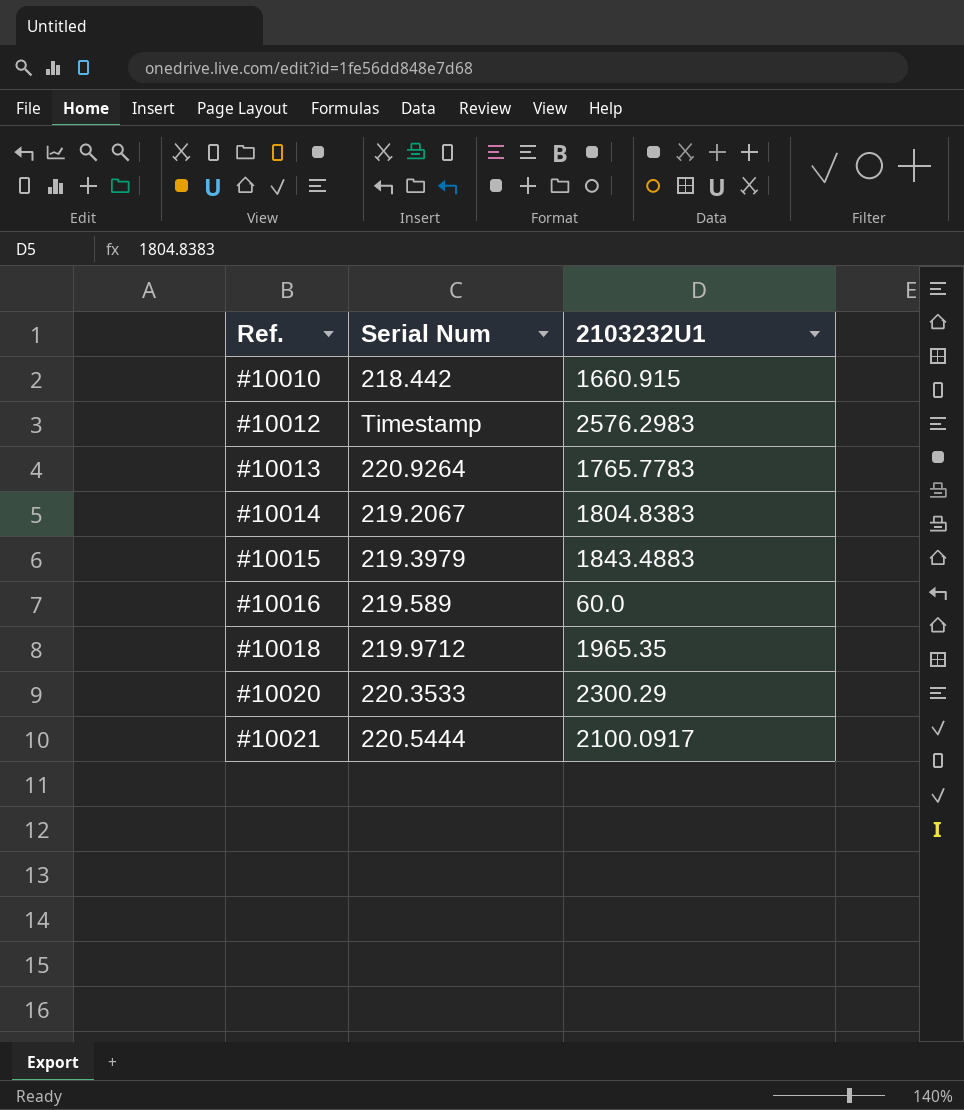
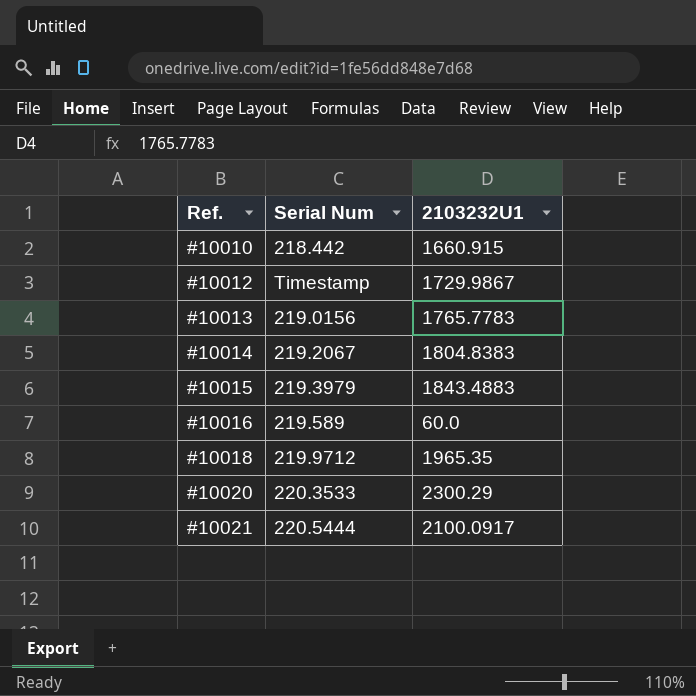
#10012 | 2103232U1: 2576.2983 -> 1729.9867
#10013 | Serial Num: 220.9264 -> 219.0156

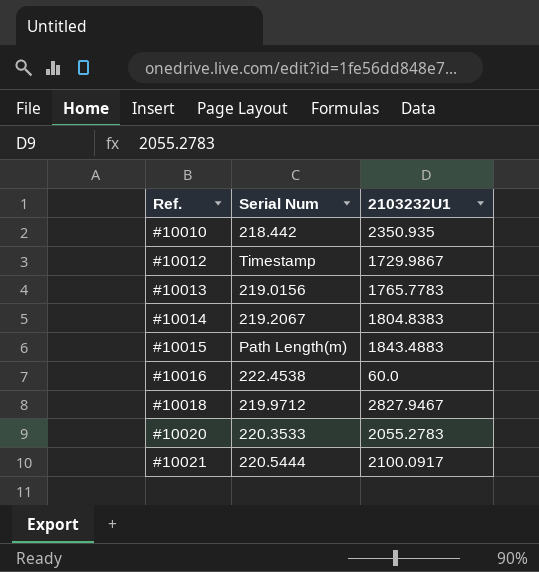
#10010 | 2103232U1: 1660.915 -> 2350.935
#10015 | Serial Num: 219.3979 -> Path Length(m)
#10016 | Serial Num: 219.589 -> 222.4538
#10018 | 2103232U1: 1965.35 -> 2827.9467
#10020 | 2103232U1: 2300.29 -> 2055.2783

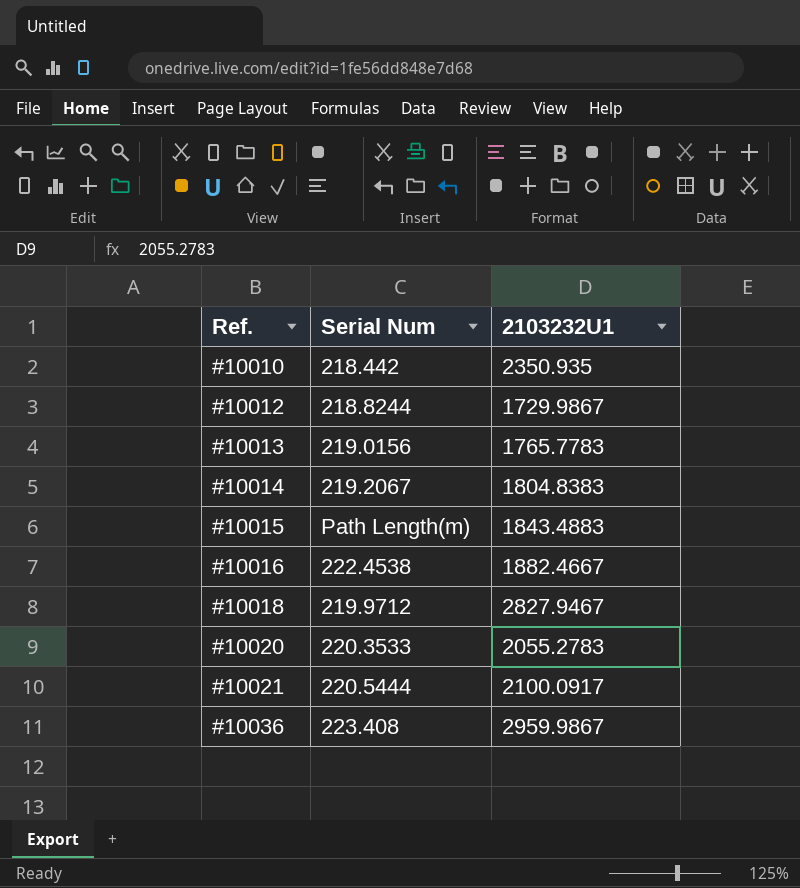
#10012 | Serial Num: Timestamp -> 218.8244
#10016 | 2103232U1: 60.0 -> 1882.4667
row #10036: none -> 223.408 | 2959.9867

